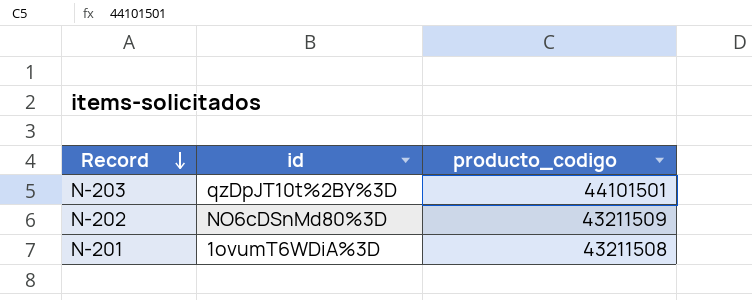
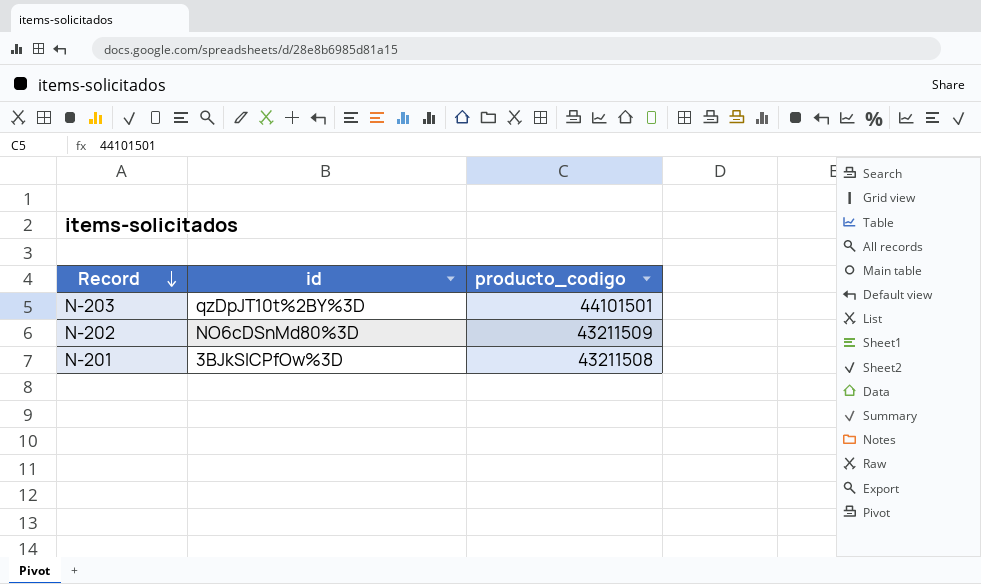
N-201 | id: 1ovumT6WDiA%3D -> 3BJkSlCPfOw%3D

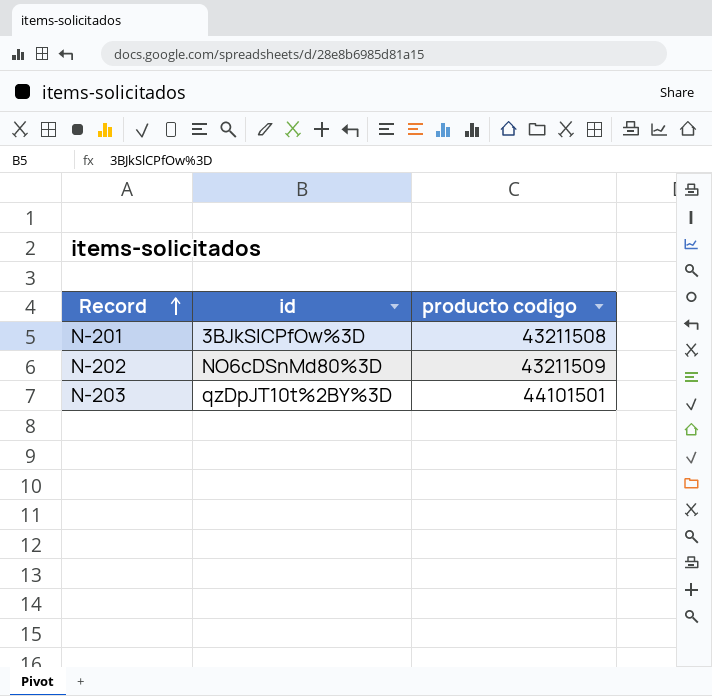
row order: Record descending -> Record ascending
column name: producto_codigo -> producto codigo

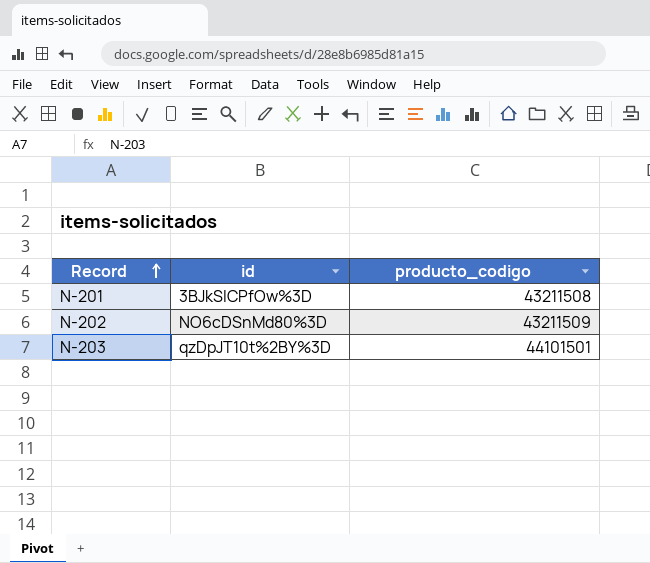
column name: producto codigo -> producto_codigo

